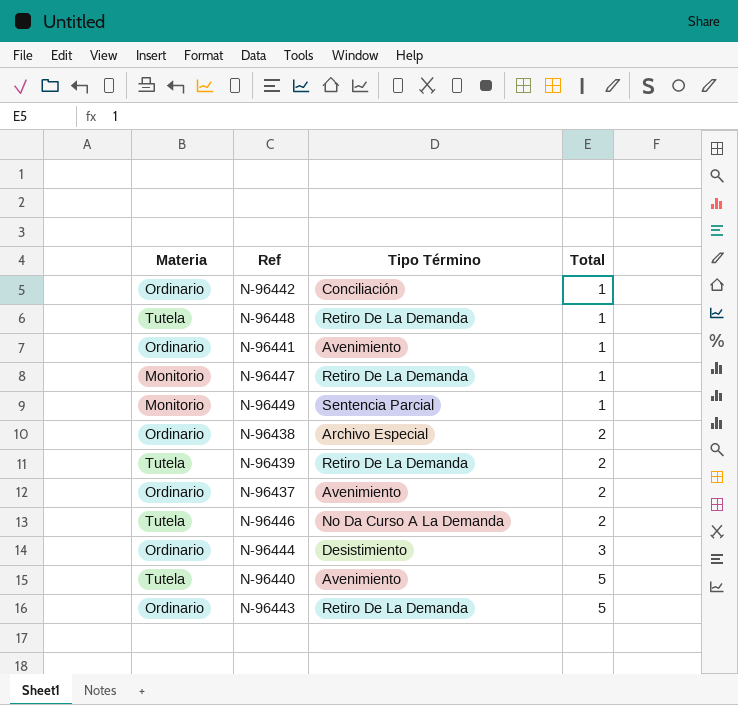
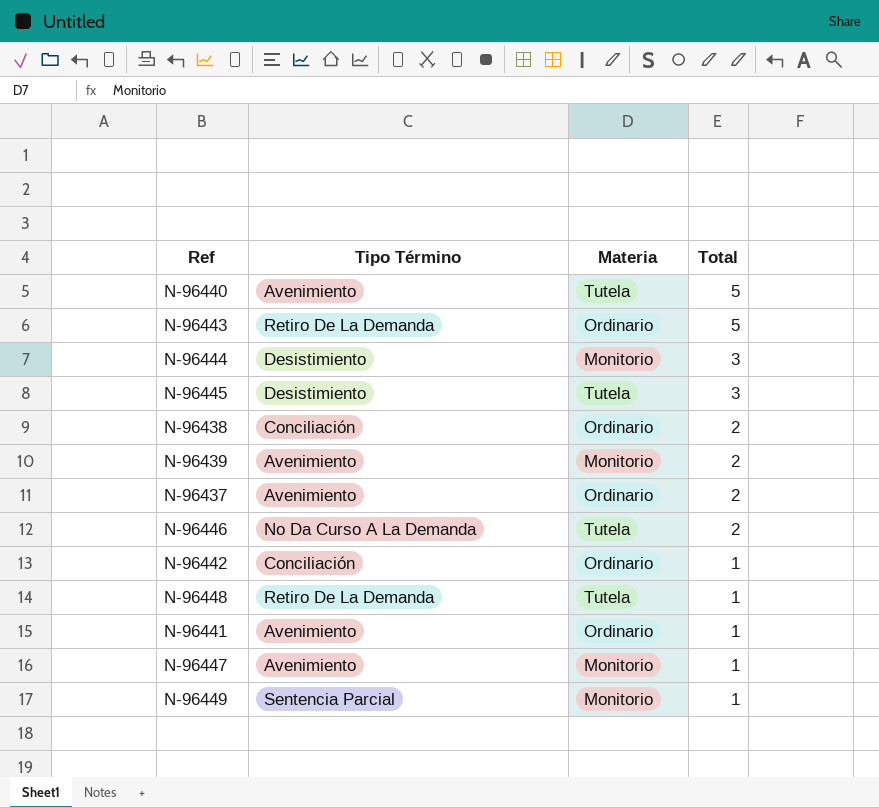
row order: Total ascending -> Total descending
column Materia | position: 1 -> 3
N-96444 | Materia: Ordinario -> Monitorio
row N-96445: none -> Desistimiento | Tutela | 3
N-96438 | Tipo Término: Archivo Especial -> Conciliación
N-96439 | Tipo Término: Retiro De La Demanda -> Avenimiento
N-96439 | Materia: Tutela -> Monitorio
N-96447 | Tipo Término: Retiro De La Demanda -> Avenimiento

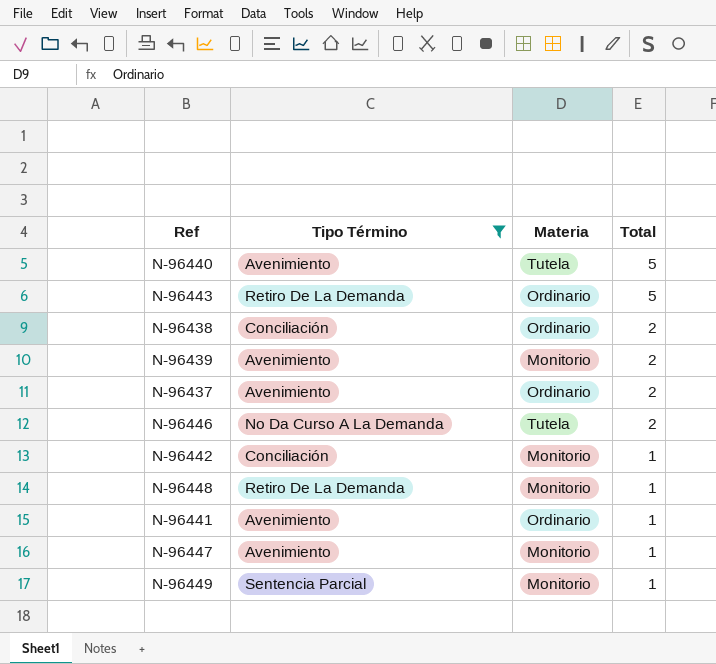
filter: none -> Tipo Término != Desistimiento
N-96442 | Materia: Ordinario -> Monitorio
N-96448 | Materia: Tutela -> Monitorio

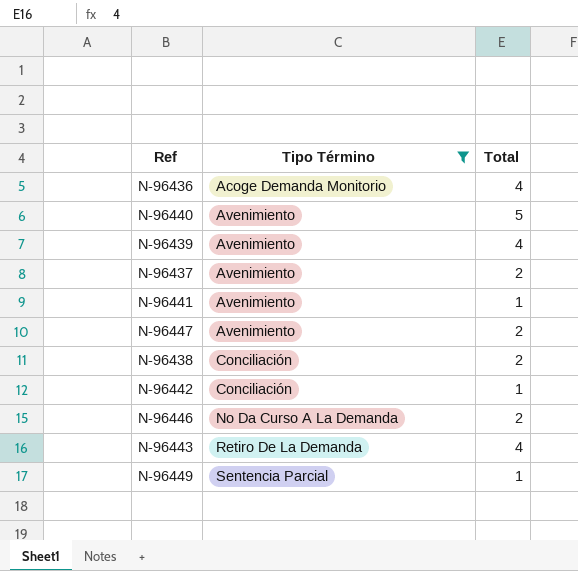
row order: Total descending -> Tipo Término ascending
column Materia | position: 3 -> none
row N-96448: Retiro De La Demanda | Monitorio | 1 -> none
row N-96436: none -> Acoge Demanda Monitorio | 4
N-96439 | Total: 2 -> 4
N-96447 | Total: 1 -> 2
N-96443 | Total: 5 -> 4

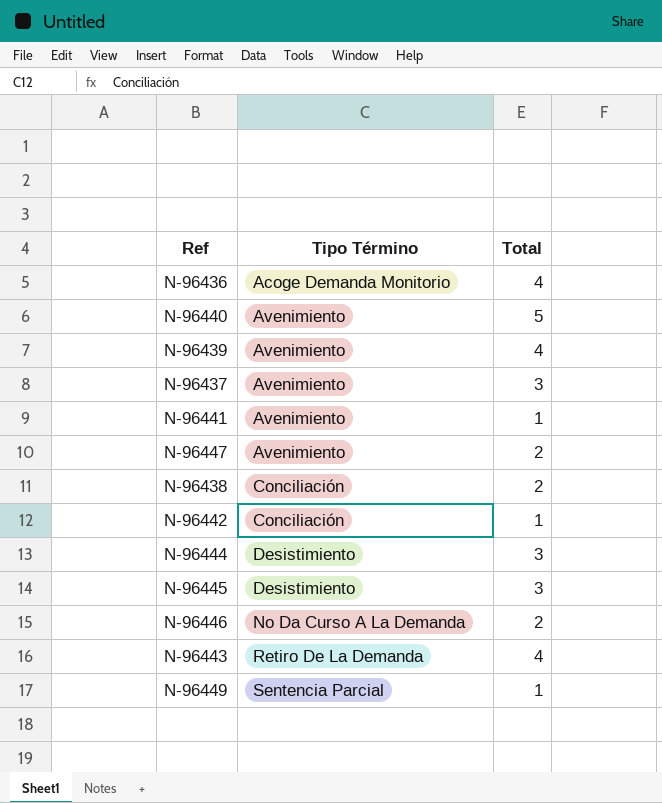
filter: Tipo Término != Desistimiento -> none
N-96437 | Total: 2 -> 3

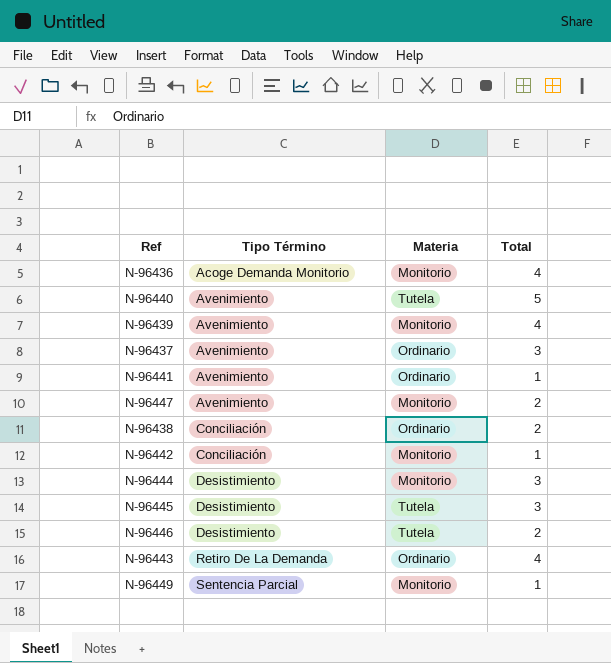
column Materia | position: none -> 3
N-96446 | Tipo Término: No Da Curso A La Demanda -> Desistimiento

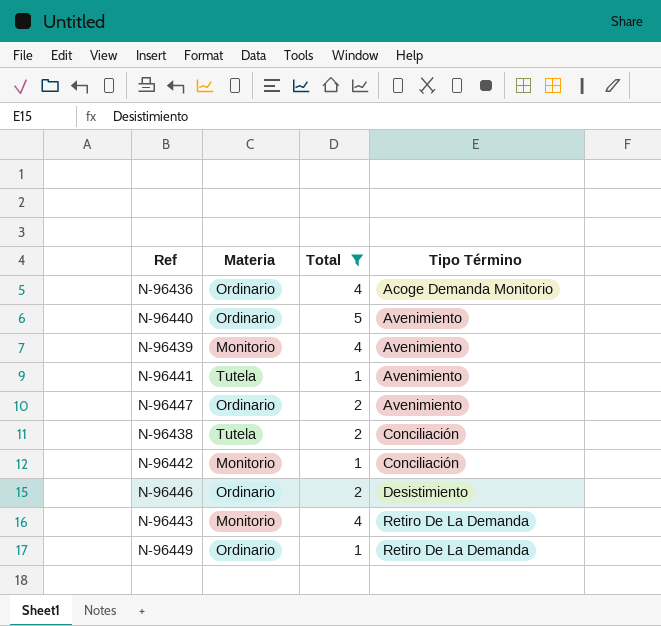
filter: none -> Total != 3
column Tipo Término | position: 2 -> 4
N-96436 | Materia: Monitorio -> Ordinario
N-96440 | Materia: Tutela -> Ordinario
N-96441 | Materia: Ordinario -> Tutela
N-96447 | Materia: Monitorio -> Ordinario
N-96438 | Materia: Ordinario -> Tutela
N-96446 | Materia: Tutela -> Ordinario
N-96443 | Materia: Ordinario -> Monitorio
N-96449 | Materia: Monitorio -> Ordinario
N-96449 | Tipo Término: Sentencia Parcial -> Retiro De La Demanda

